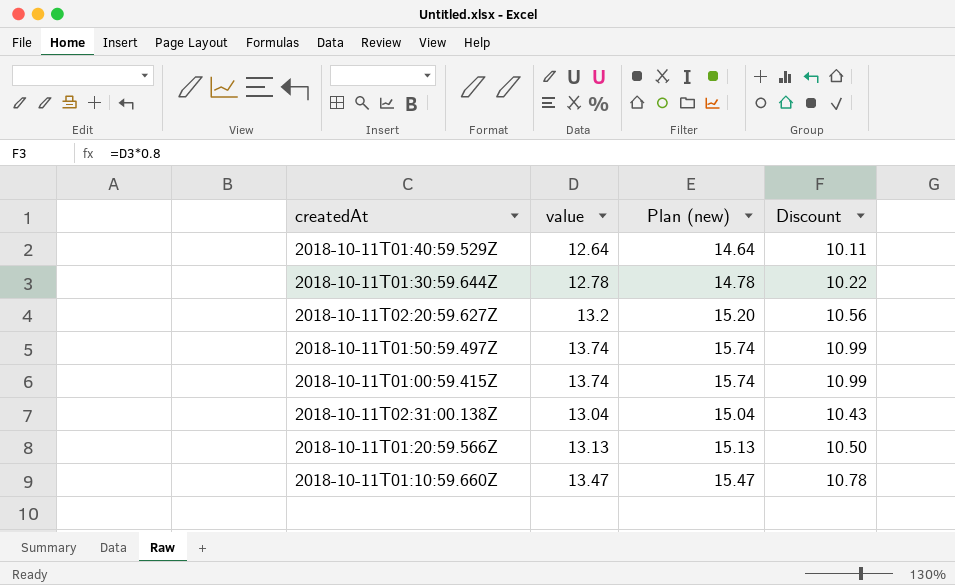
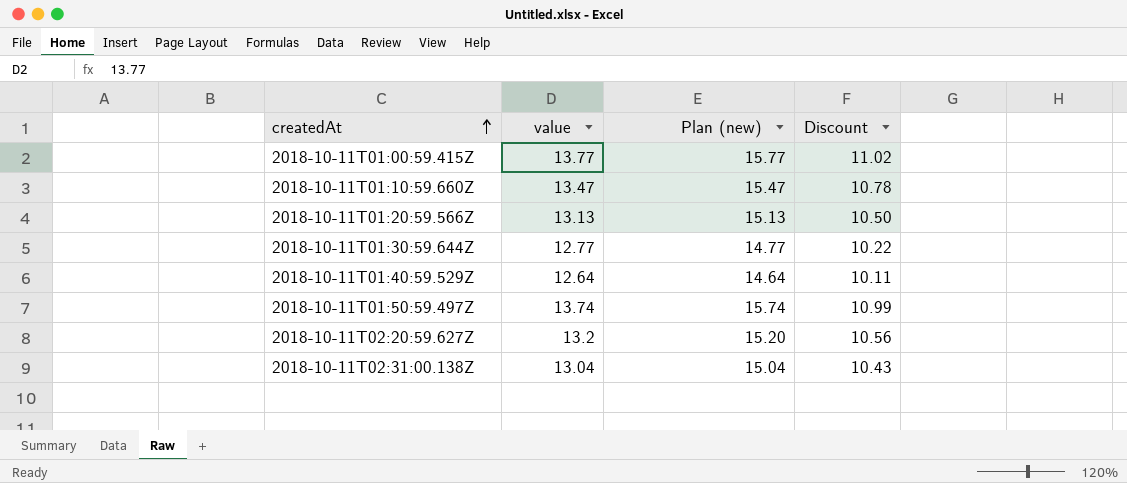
row order: none -> createdAt ascending
2018-10-11T01:00:59.415Z | value: 13.74 -> 13.77
2018-10-11T01:00:59.415Z | Plan (new): 15.74 -> 15.77
2018-10-11T01:00:59.415Z | Discount: 10.99 -> 11.02
2018-10-11T01:30:59.644Z | value: 12.78 -> 12.77
2018-10-11T01:30:59.644Z | Plan (new): 14.78 -> 14.77

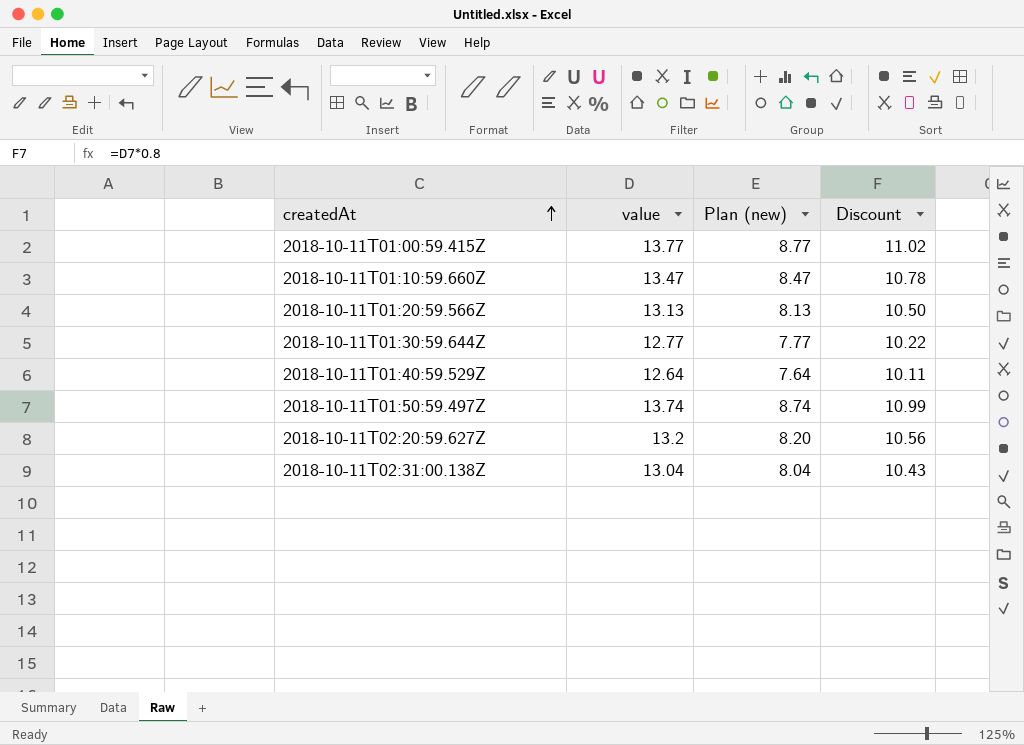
column Plan (new) | formula: [value] + 2 -> [value] - 5

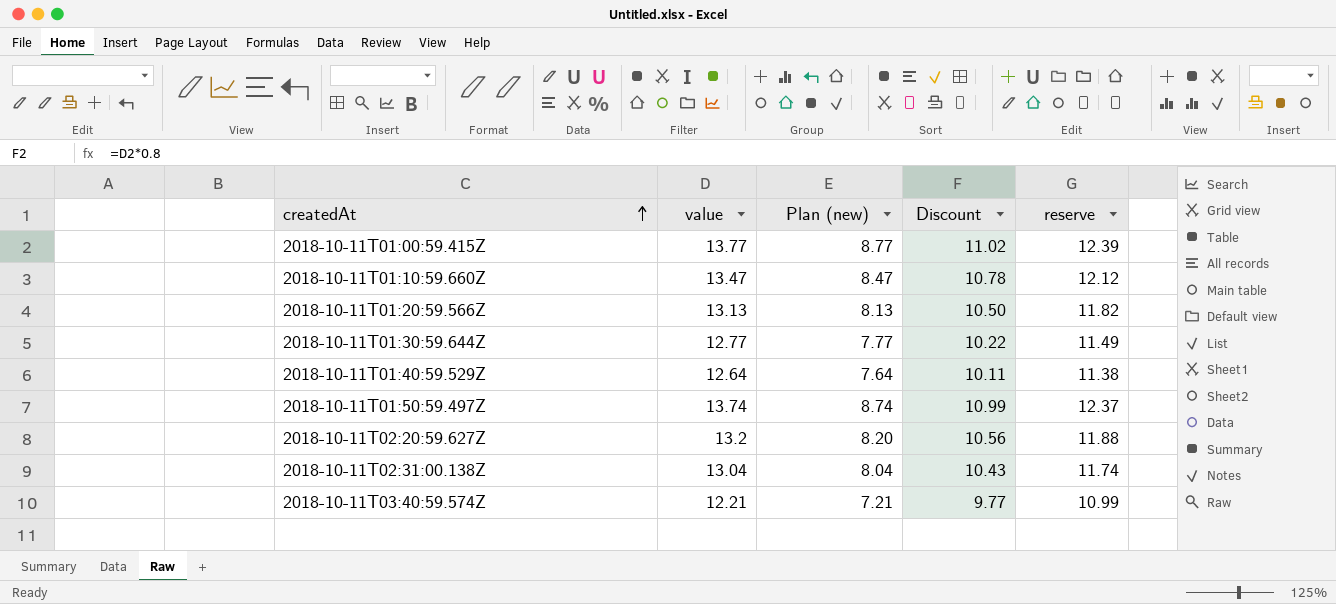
column reserve | formula: none -> [value] * 0.9
row 2018-10-11T03:40:59.574Z: none -> 12.21 | 7.21 | 9.77 | 10.99

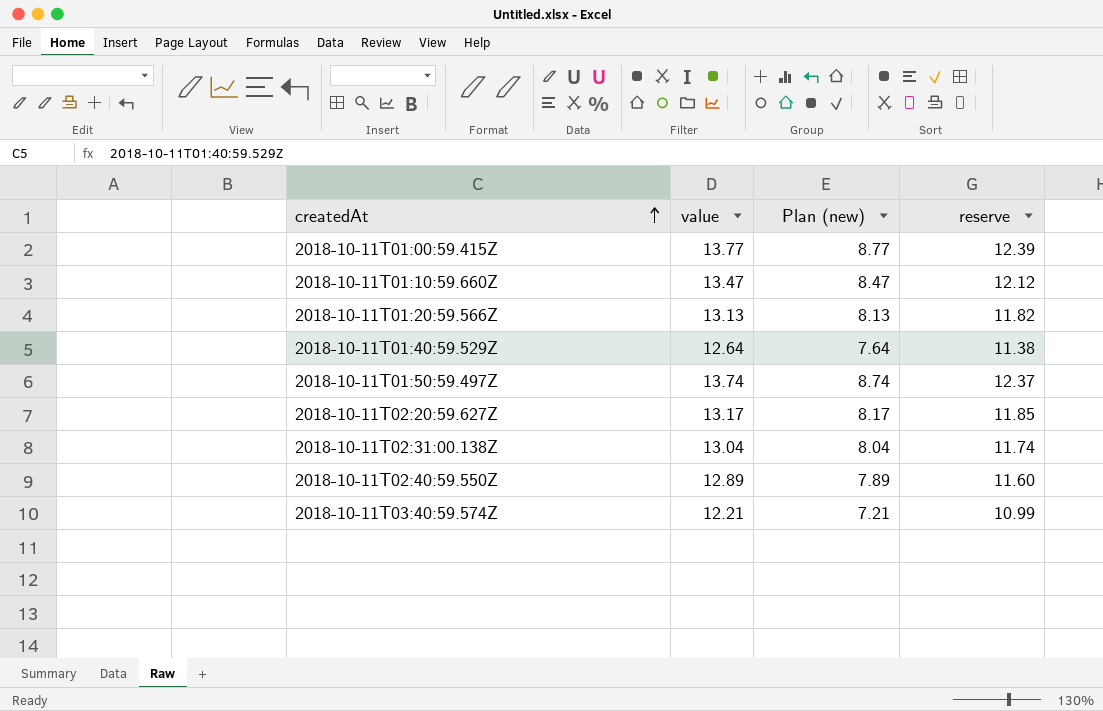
column Discount | formula: [value] * 0.8 -> none
row 2018-10-11T01:30:59.644Z: 12.77 | 7.77 | 10.22 | 11.49 -> none
2018-10-11T02:20:59.627Z | value: 13.2 -> 13.17
2018-10-11T02:20:59.627Z | Plan (new): 8.20 -> 8.17
2018-10-11T02:20:59.627Z | reserve: 11.88 -> 11.85
row 2018-10-11T02:40:59.550Z: none -> 12.89 | 7.89 | 11.60

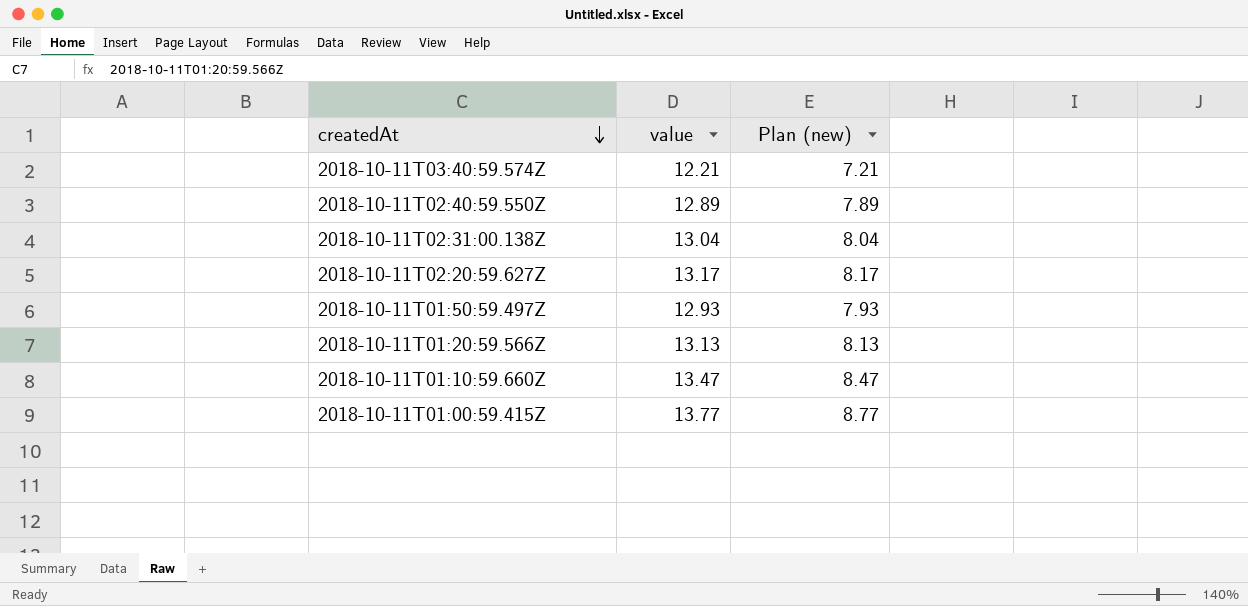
row order: createdAt ascending -> createdAt descending
column reserve | formula: [value] * 0.9 -> none
row 2018-10-11T01:40:59.529Z: 12.64 | 7.64 | 11.38 -> none
2018-10-11T01:50:59.497Z | value: 13.74 -> 12.93
2018-10-11T01:50:59.497Z | Plan (new): 8.74 -> 7.93

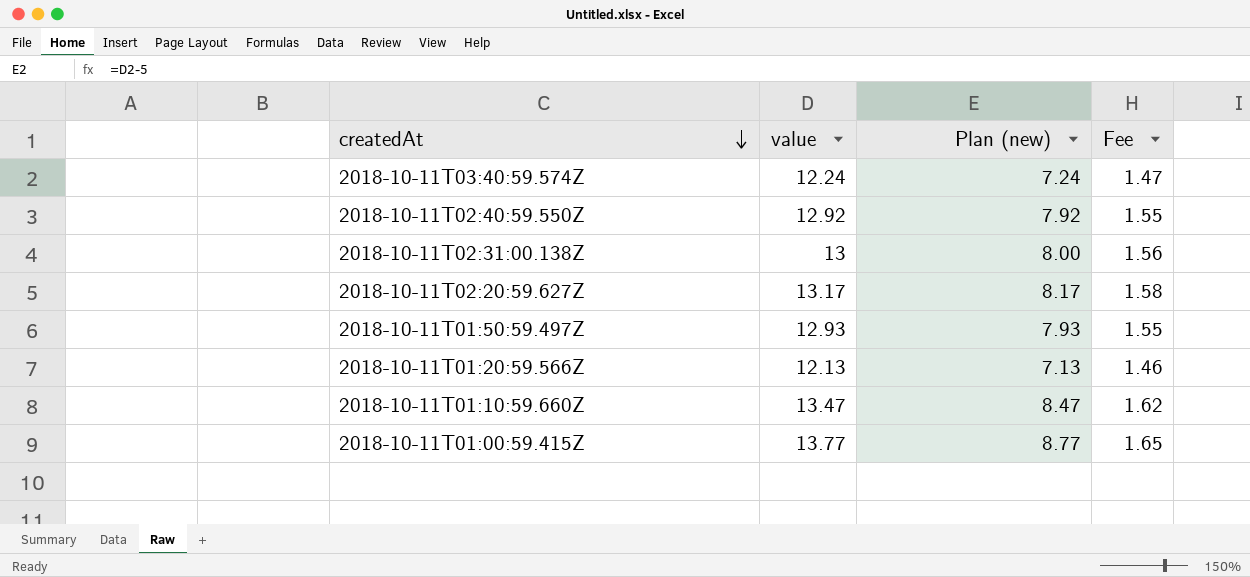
column Fee | formula: none -> [value] * 0.12
2018-10-11T03:40:59.574Z | value: 12.21 -> 12.24
2018-10-11T03:40:59.574Z | Plan (new): 7.21 -> 7.24
2018-10-11T02:40:59.550Z | value: 12.89 -> 12.92
2018-10-11T02:40:59.550Z | Plan (new): 7.89 -> 7.92
2018-10-11T02:31:00.138Z | value: 13.04 -> 13
2018-10-11T02:31:00.138Z | Plan (new): 8.04 -> 8.00
2018-10-11T01:20:59.566Z | value: 13.13 -> 12.13
2018-10-11T01:20:59.566Z | Plan (new): 8.13 -> 7.13

